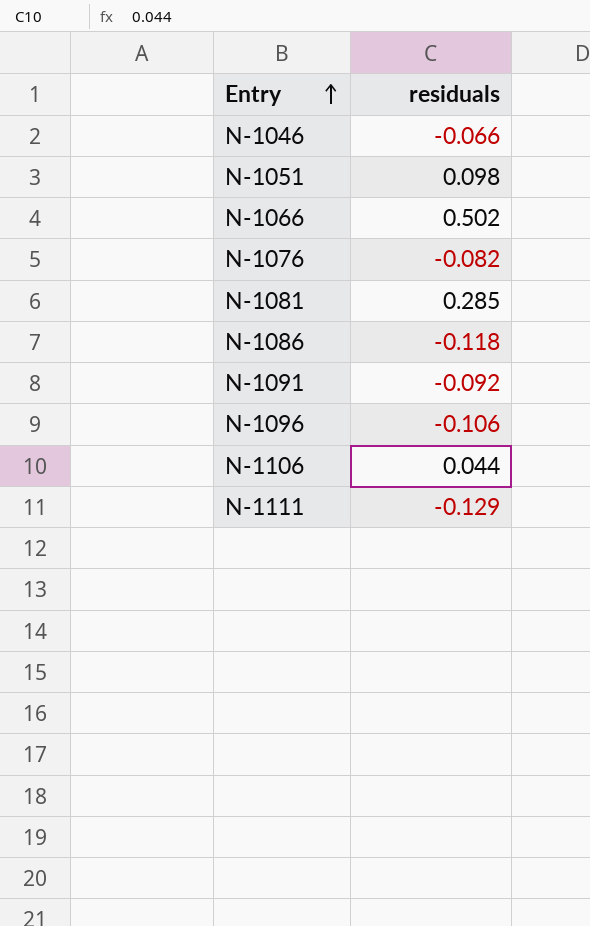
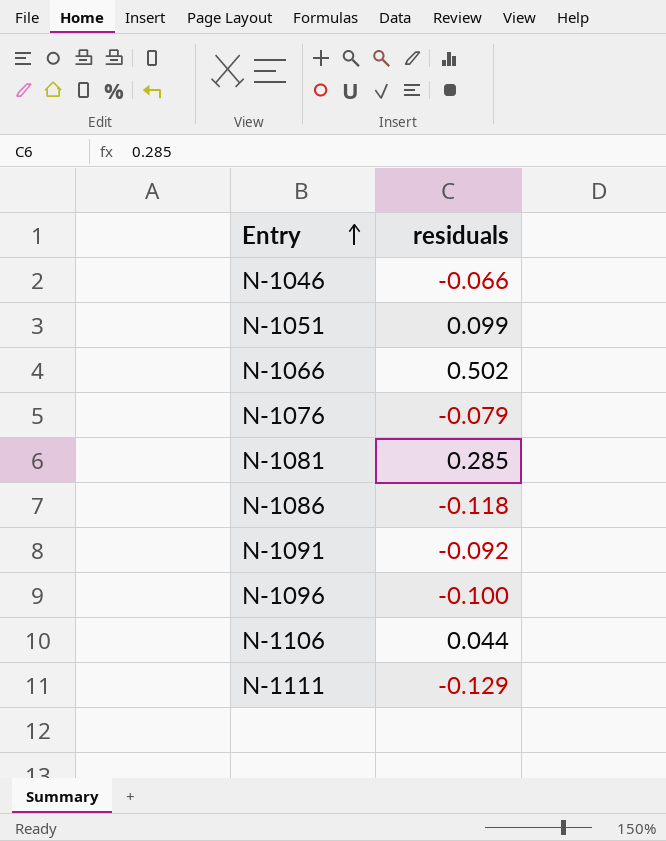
N-1051 | residuals: 0.098 -> 0.099
N-1076 | residuals: -0.082 -> -0.079
N-1096 | residuals: -0.106 -> -0.100

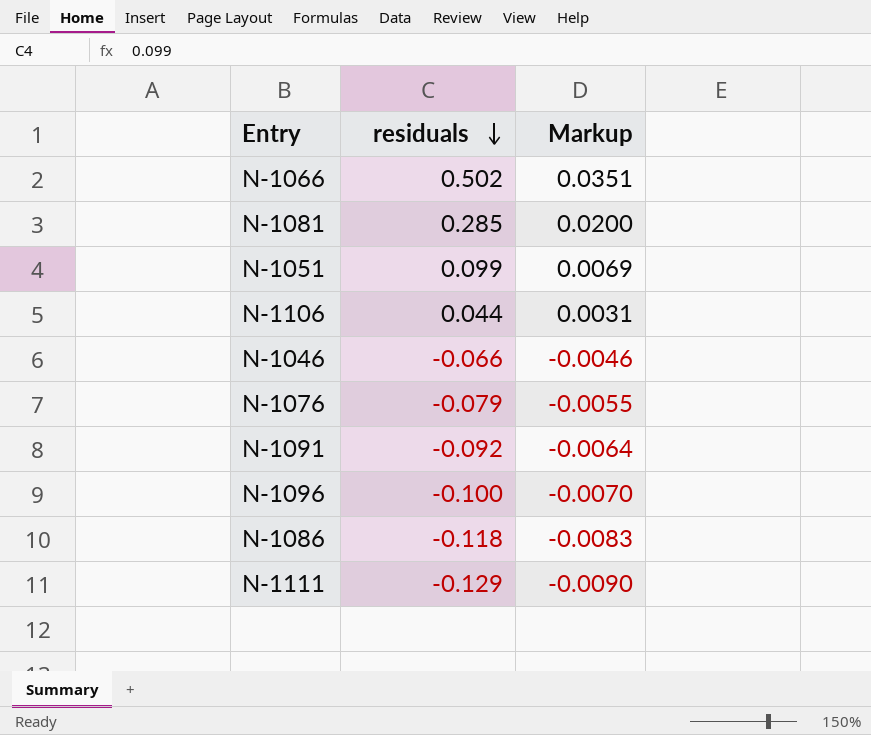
row order: Entry ascending -> residuals descending
column Markup | formula: none -> [residuals] * 0.07

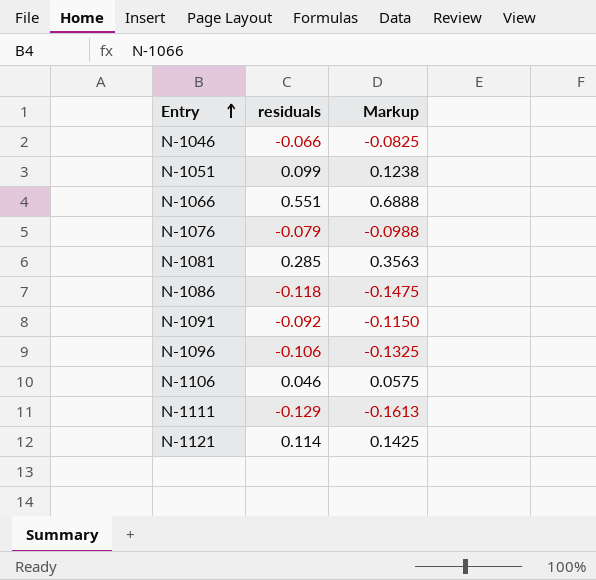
row order: residuals descending -> Entry ascending
column Markup | formula: [residuals] * 0.07 -> [residuals] * 1.25
N-1066 | residuals: 0.502 -> 0.551
N-1096 | residuals: -0.100 -> -0.106
N-1106 | residuals: 0.044 -> 0.046
row N-1121: none -> 0.114 | 0.1425

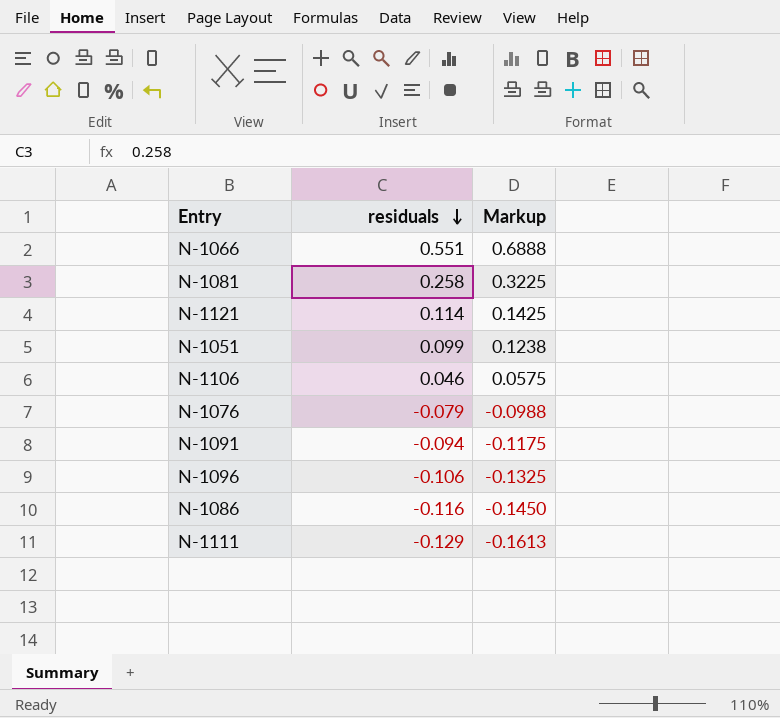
row order: Entry ascending -> residuals descending
row N-1046: -0.066 | -0.0825 -> none
N-1081 | residuals: 0.285 -> 0.258
N-1081 | Markup: 0.3563 -> 0.3225
N-1091 | residuals: -0.092 -> -0.094
N-1091 | Markup: -0.1150 -> -0.1175
N-1086 | residuals: -0.118 -> -0.116
N-1086 | Markup: -0.1475 -> -0.1450

